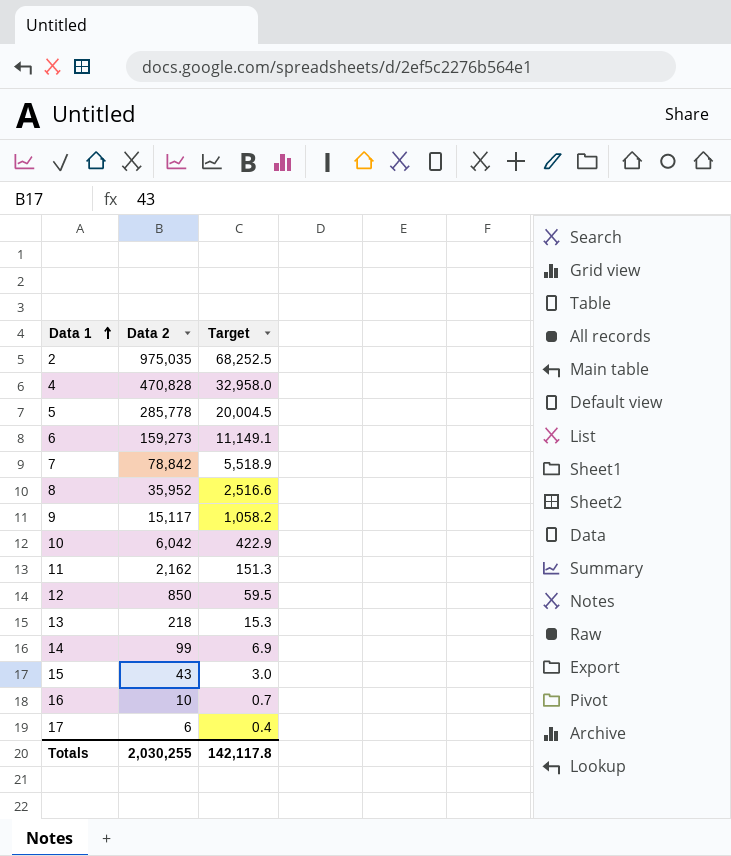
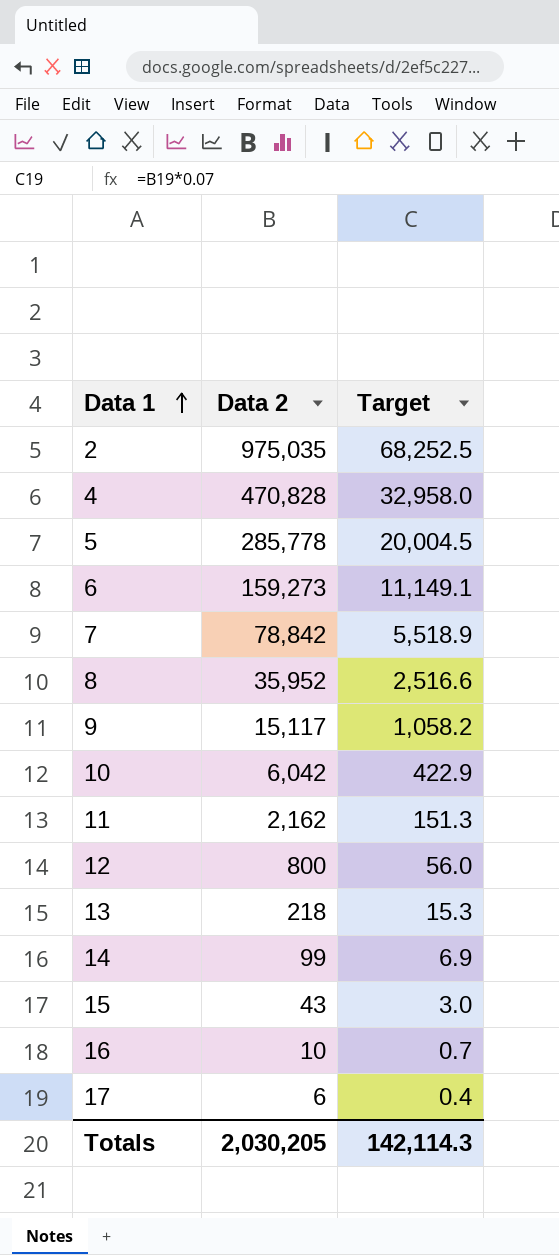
12 | Data 2: 850 -> 800
12 | Target: 59.5 -> 56.0
Totals | Data 2: 2,030,255 -> 2,030,205
Totals | Target: 142,117.8 -> 142,114.3

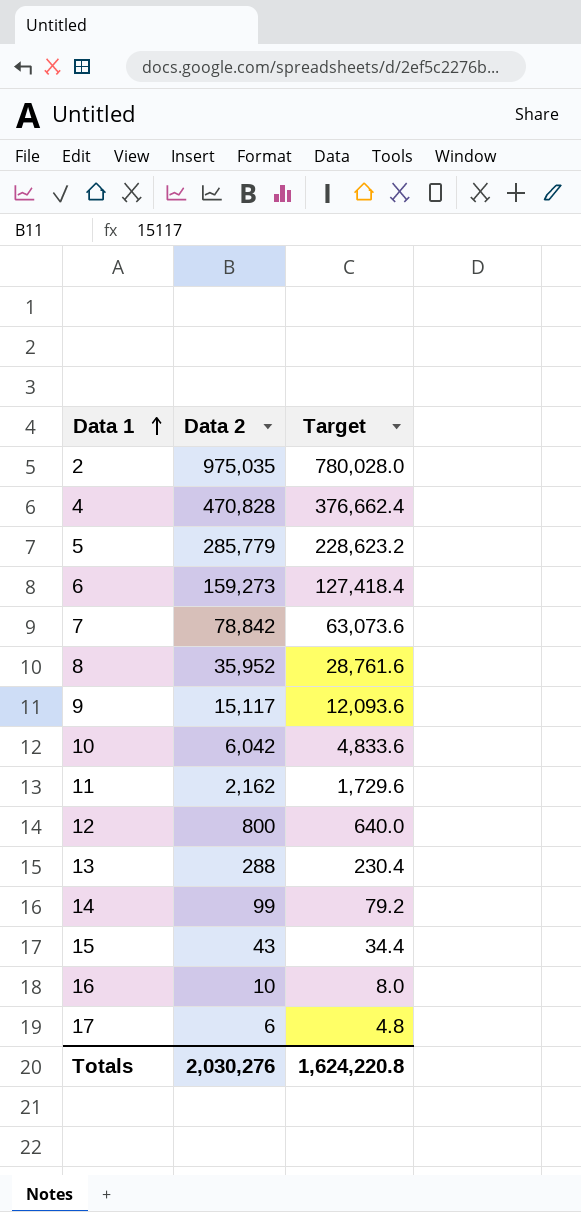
column Target | formula: [Data 2] * 0.07 -> [Data 2] * 0.8
5 | Data 2: 285,778 -> 285,779
13 | Data 2: 218 -> 288
Totals | Data 2: 2,030,205 -> 2,030,276
Totals | Target: 142,114.3 -> 1,624,220.8

